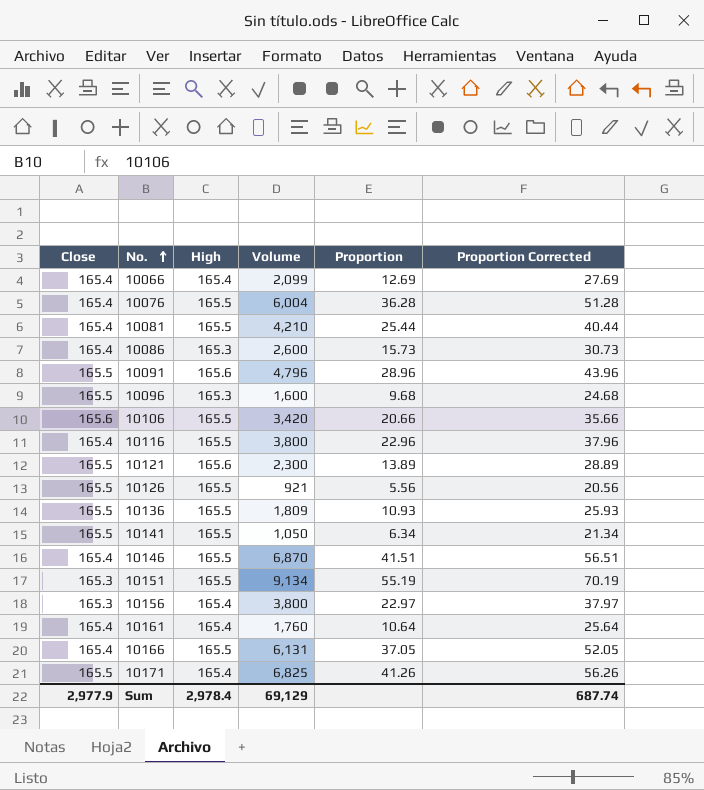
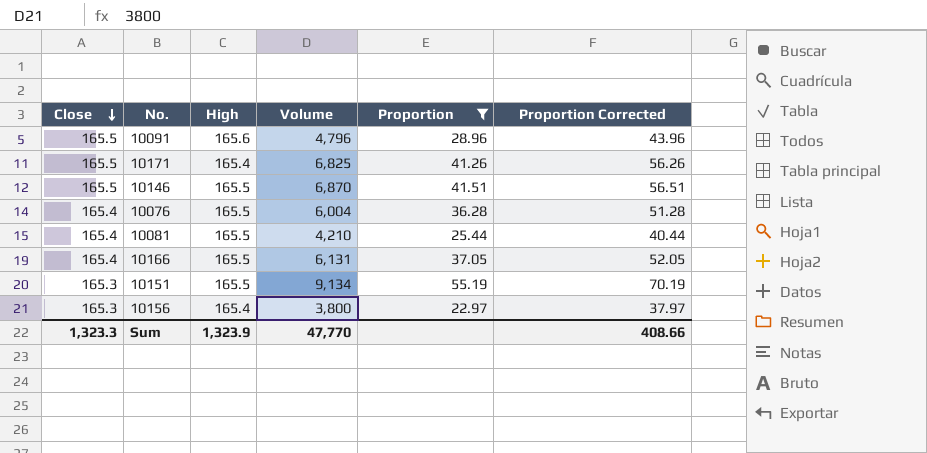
filter: none -> Proportion >= 22.97
row order: No. ascending -> Close descending
10146 | Close: 165.4 -> 165.5
Sum | Close: 2,977.9 -> 1,323.3
Sum | High: 2,978.4 -> 1,323.9
Sum | Volume: 69,129 -> 47,770
Sum | Proportion Corrected: 687.74 -> 408.66

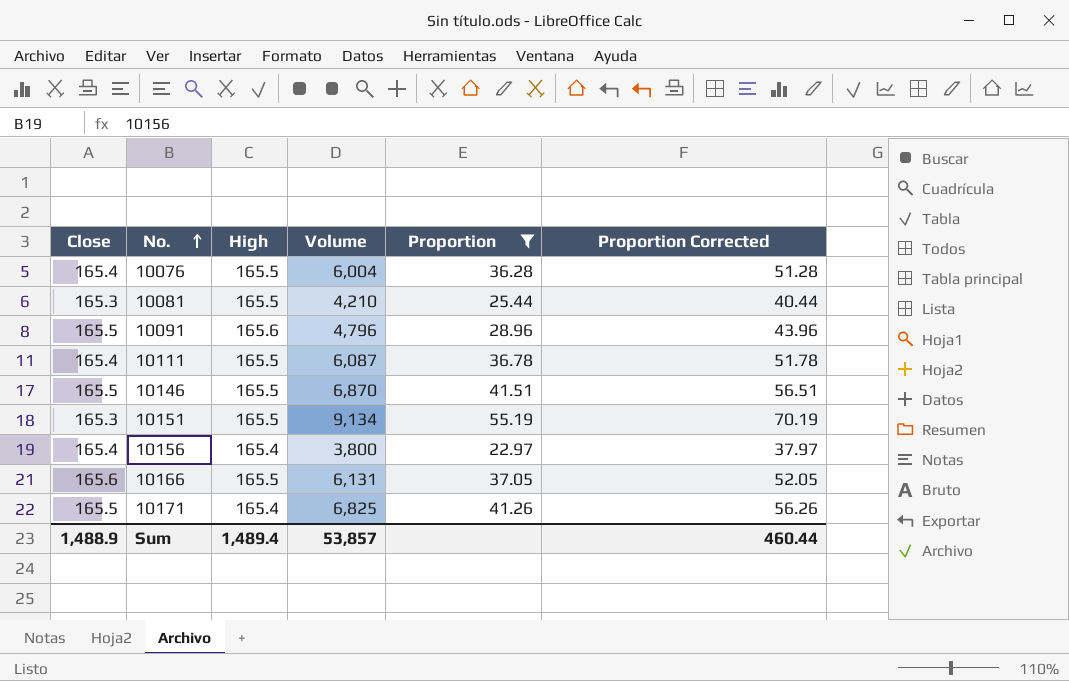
row order: Close descending -> No. ascending
10081 | Close: 165.4 -> 165.3
row 10111: none -> 165.4 | 165.5 | 6,087 | 36.78 | 51.78
10156 | Close: 165.3 -> 165.4
10166 | Close: 165.4 -> 165.6
Sum | Close: 1,323.3 -> 1,488.9
Sum | High: 1,323.9 -> 1,489.4
Sum | Volume: 47,770 -> 53,857
Sum | Proportion Corrected: 408.66 -> 460.44

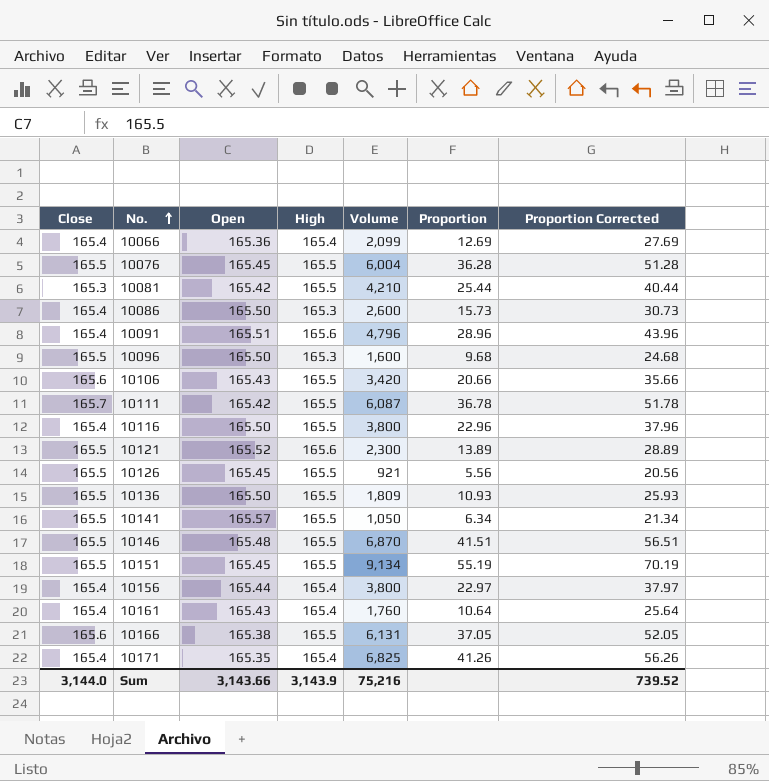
filter: Proportion >= 22.97 -> none
column Open | position: none -> 3
10076 | Close: 165.4 -> 165.5
10091 | Close: 165.5 -> 165.4
10111 | Close: 165.4 -> 165.7
10151 | Close: 165.3 -> 165.5
10171 | Close: 165.5 -> 165.4
Sum | Close: 1,488.9 -> 3,144.0
Sum | High: 1,489.4 -> 3,143.9
Sum | Volume: 53,857 -> 75,216
Sum | Proportion Corrected: 460.44 -> 739.52

